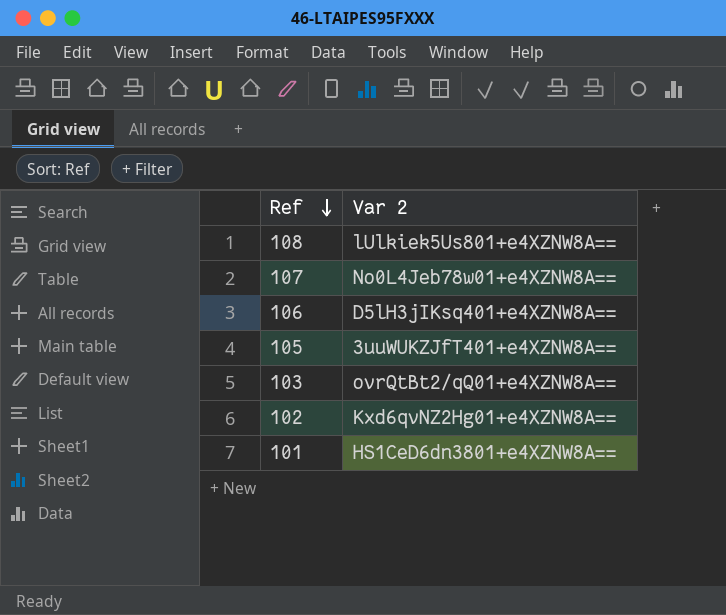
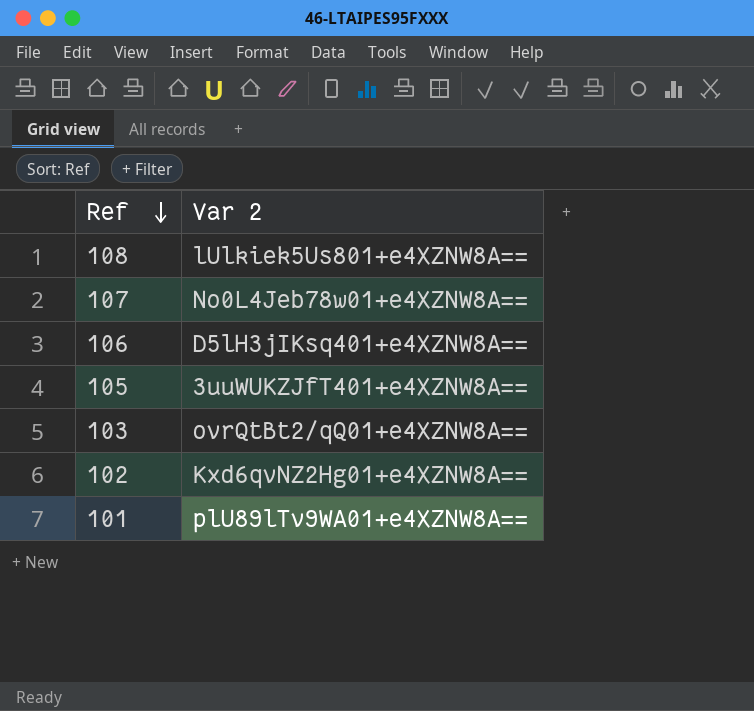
101 | Var 2: HS1CeD6dn3801+e4XZNW8A== -> plU89lTv9WA01+e4XZNW8A==

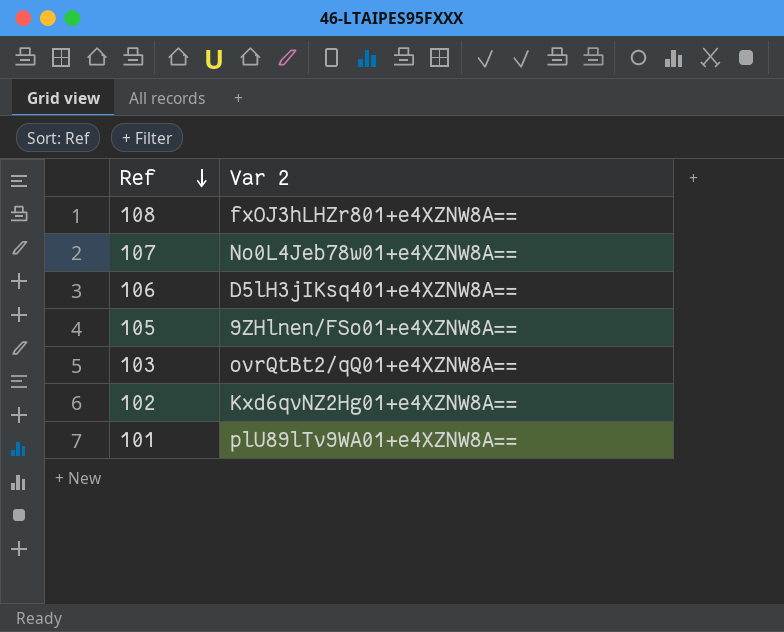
108 | Var 2: lUlkiek5Us801+e4XZNW8A== -> fxOJ3hLHZr801+e4XZNW8A==
105 | Var 2: 3uuWUKZJfT401+e4XZNW8A== -> 9ZHlnen/FSo01+e4XZNW8A==

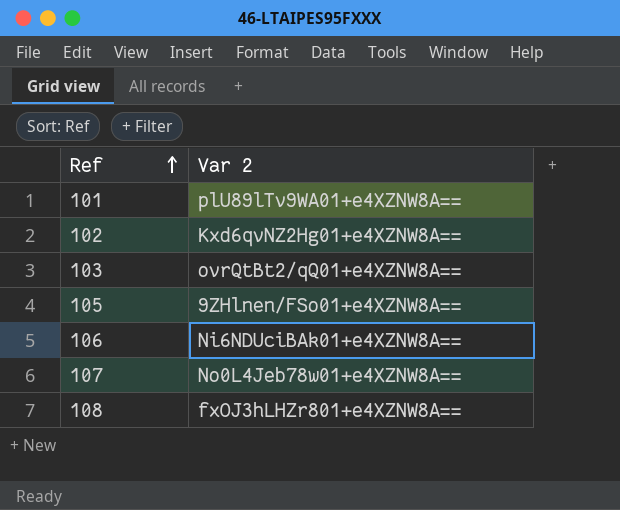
row order: Ref descending -> Ref ascending
106 | Var 2: D5lH3jIKsq401+e4XZNW8A== -> Ni6NDUciBAk01+e4XZNW8A==

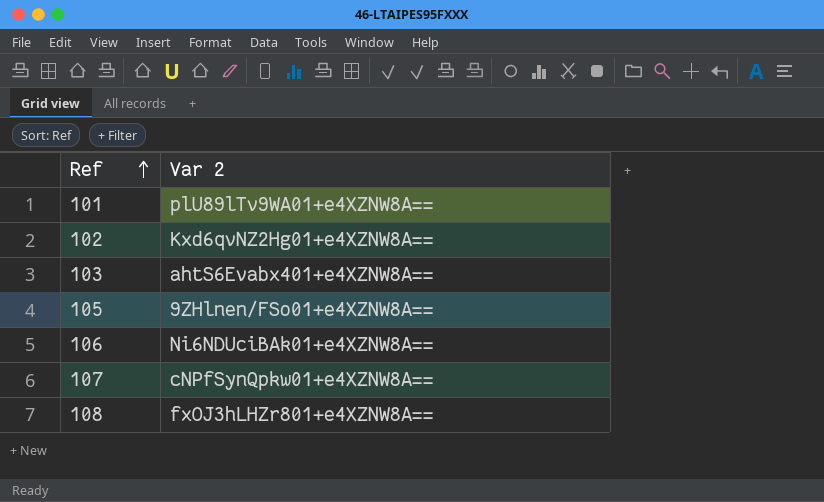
103 | Var 2: ovrQtBt2/qQ01+e4XZNW8A== -> ahtS6Evabx401+e4XZNW8A==
107 | Var 2: No0L4Jeb78w01+e4XZNW8A== -> cNPfSynQpkw01+e4XZNW8A==

